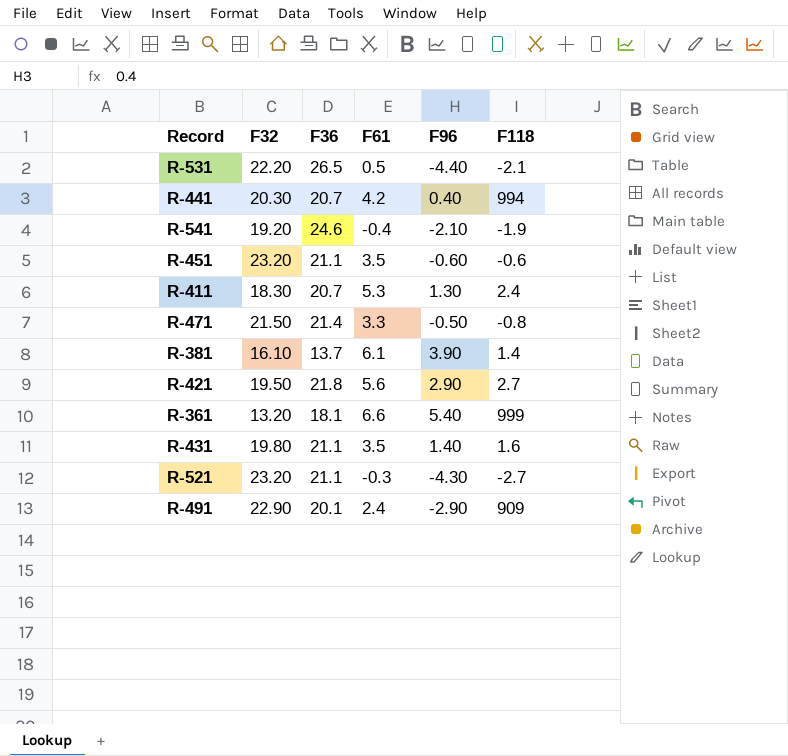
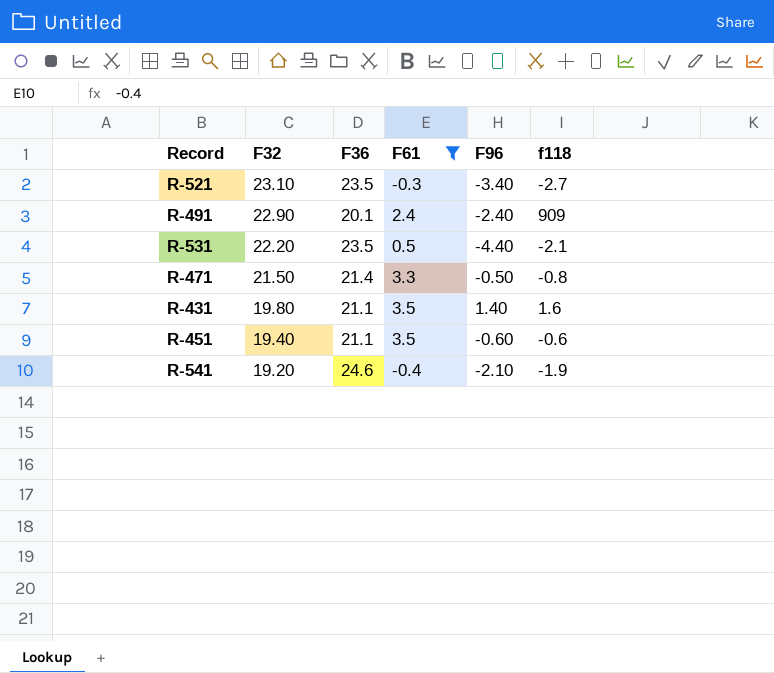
filter: none -> F61 <= 3.5
row order: none -> F32 descending
column name: F118 -> f118
R-521 | F32: 23.20 -> 23.10
R-521 | F36: 21.1 -> 23.5
R-521 | F96: -4.30 -> -3.40
R-491 | F96: -2.90 -> -2.40
R-531 | F36: 26.5 -> 23.5
R-451 | F32: 23.20 -> 19.40

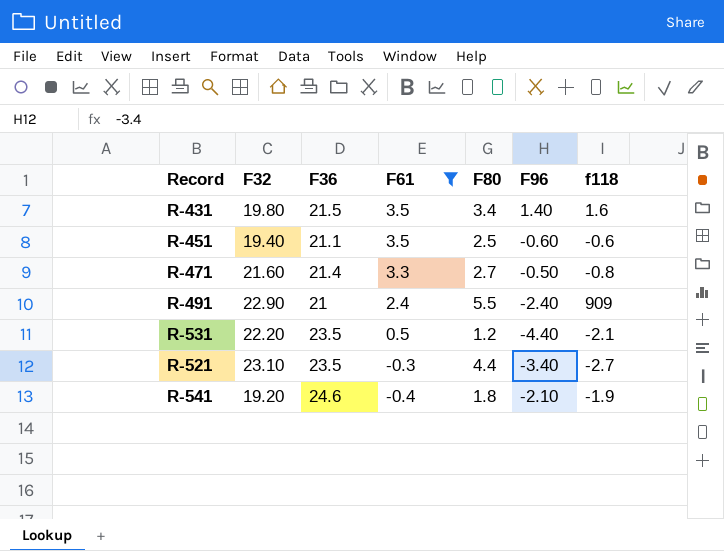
row order: F32 descending -> F61 descending
column F80 | position: none -> 5
R-431 | F36: 21.1 -> 21.5
R-471 | F32: 21.50 -> 21.60
R-491 | F36: 20.1 -> 21

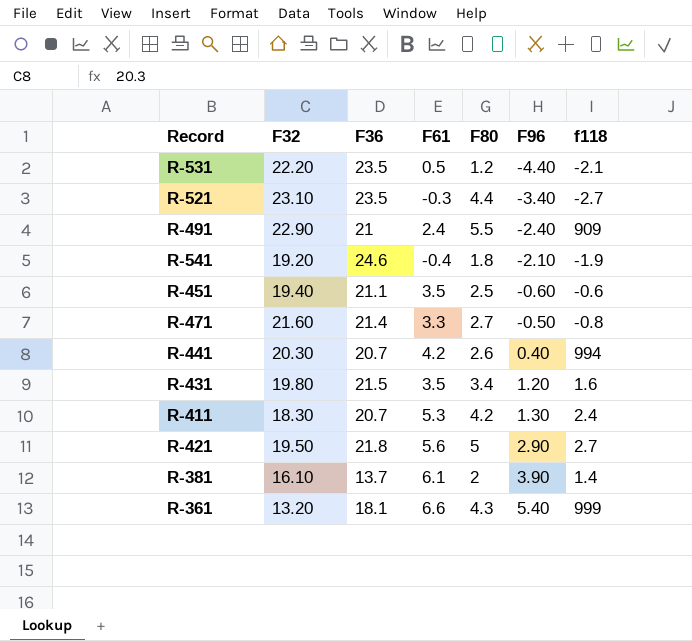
filter: F61 <= 3.5 -> none
row order: F61 descending -> F96 ascending
R-431 | F96: 1.40 -> 1.20

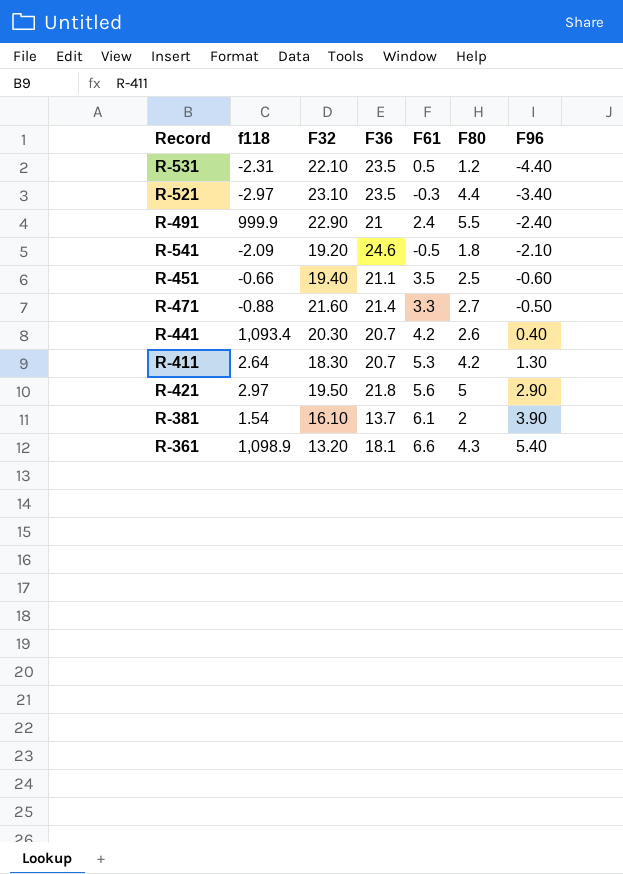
column f118 | position: 7 -> 2
row R-431: 19.80 | 21.5 | 3.5 | 3.4 | 1.20 | 1.6 -> none
R-531 | f118: -2.1 -> -2.31
R-531 | F32: 22.20 -> 22.10
R-521 | f118: -2.7 -> -2.97
R-491 | f118: 909 -> 999.9
R-541 | f118: -1.9 -> -2.09
R-541 | F61: -0.4 -> -0.5
R-451 | f118: -0.6 -> -0.66
R-471 | f118: -0.8 -> -0.88
R-441 | f118: 994 -> 1,093.4
R-411 | f118: 2.4 -> 2.64
R-421 | f118: 2.7 -> 2.97
R-381 | f118: 1.4 -> 1.54
R-361 | f118: 999 -> 1,098.9

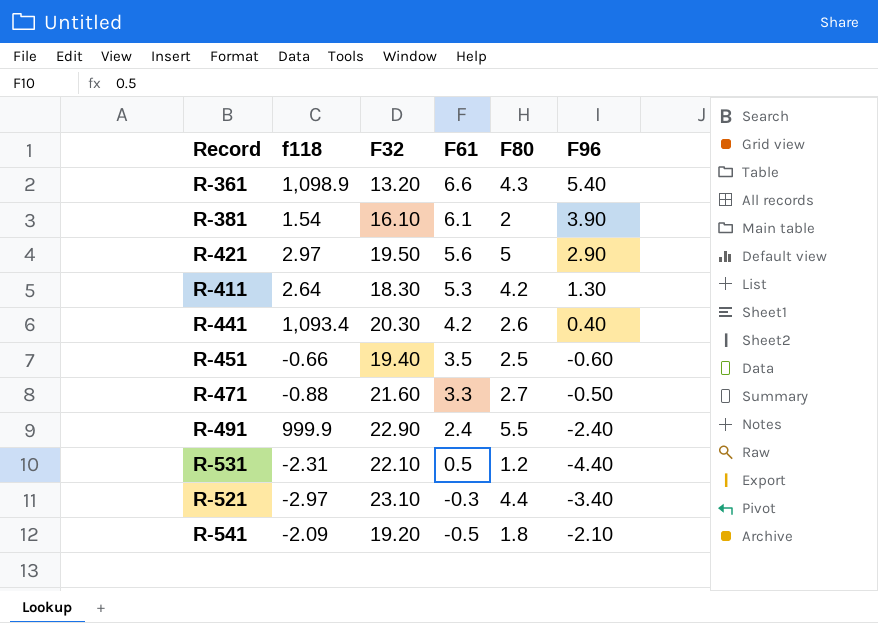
row order: F96 ascending -> F61 descending
column F36 | position: 4 -> none

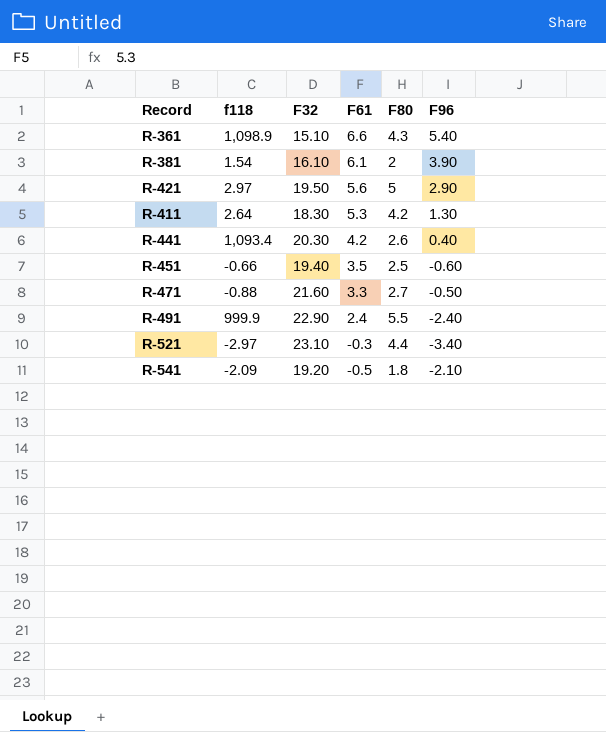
row R-531: -2.31 | 22.10 | 0.5 | 1.2 | -4.40 -> none
R-361 | F32: 13.20 -> 15.10

